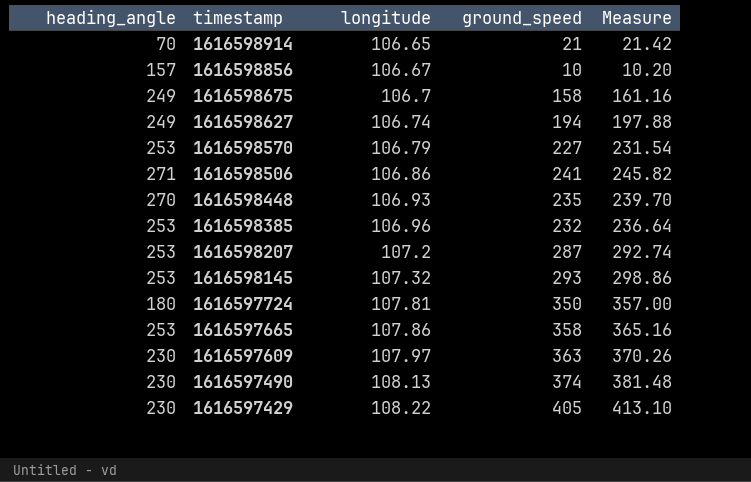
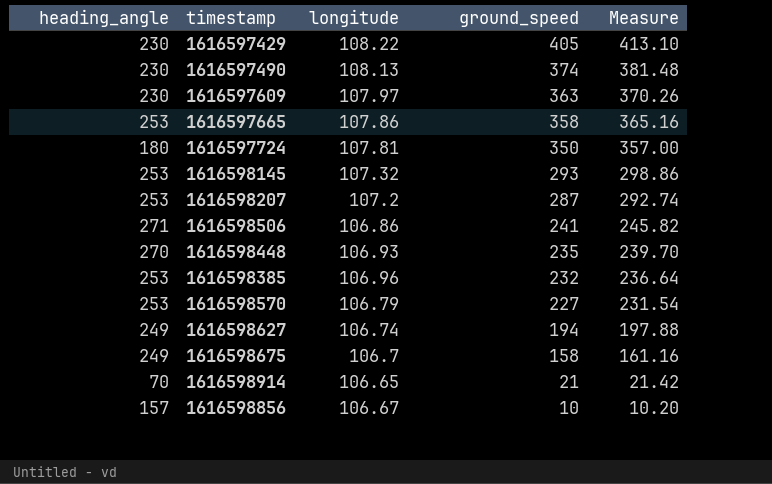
row order: timestamp descending -> ground_speed descending

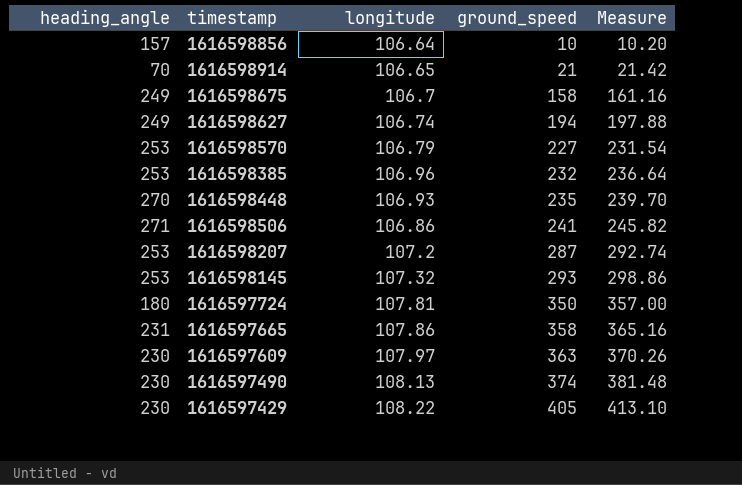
row order: ground_speed descending -> ground_speed ascending
1616598856 | longitude: 106.67 -> 106.64
1616597665 | heading_angle: 253 -> 231

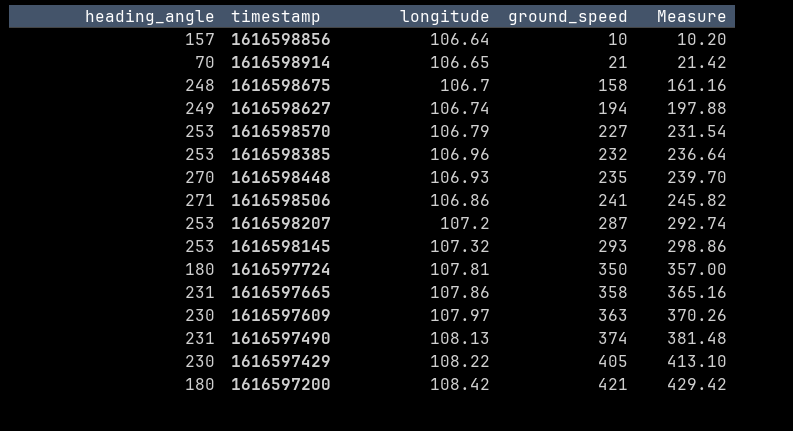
1616598675 | heading_angle: 249 -> 248
1616597490 | heading_angle: 230 -> 231
row 1616597200: none -> 180 | 108.42 | 421 | 429.42

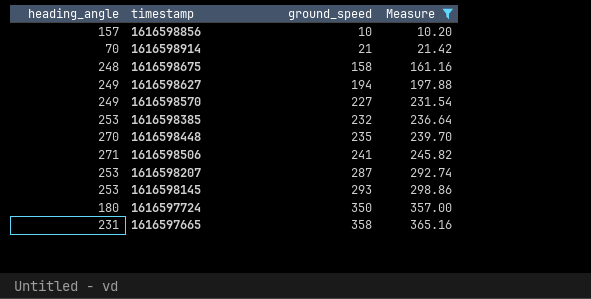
filter: none -> Measure <= 365.16
column longitude | position: 3 -> none
1616598570 | heading_angle: 253 -> 249

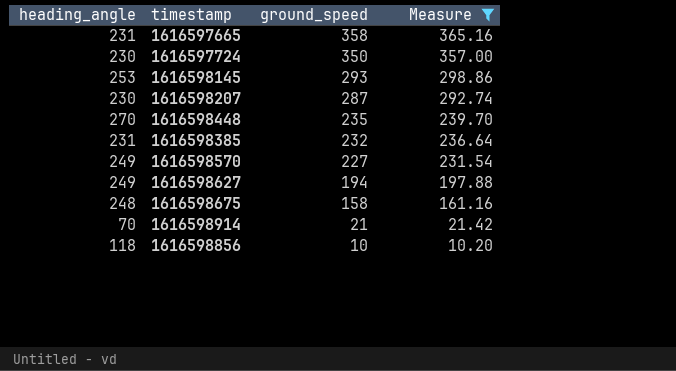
row order: ground_speed ascending -> ground_speed descending
row 1616598506: 271 | 241 | 245.82 -> none
1616597724 | heading_angle: 180 -> 230
1616598207 | heading_angle: 253 -> 230
1616598385 | heading_angle: 253 -> 231
1616598856 | heading_angle: 157 -> 118

